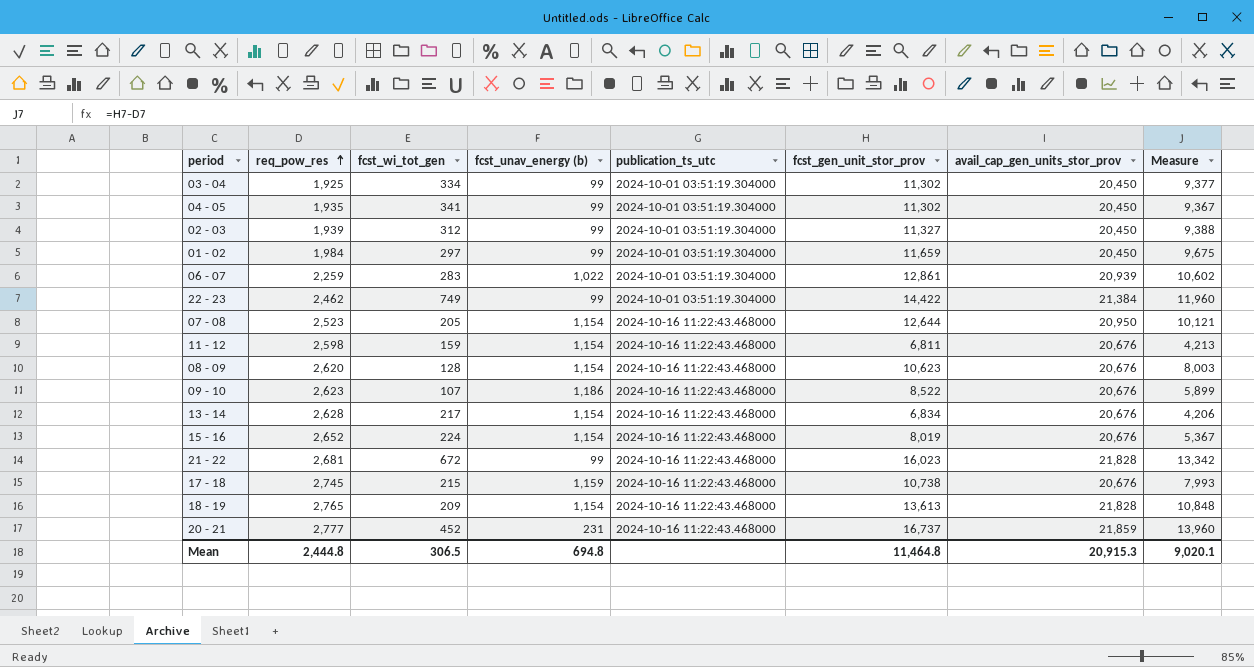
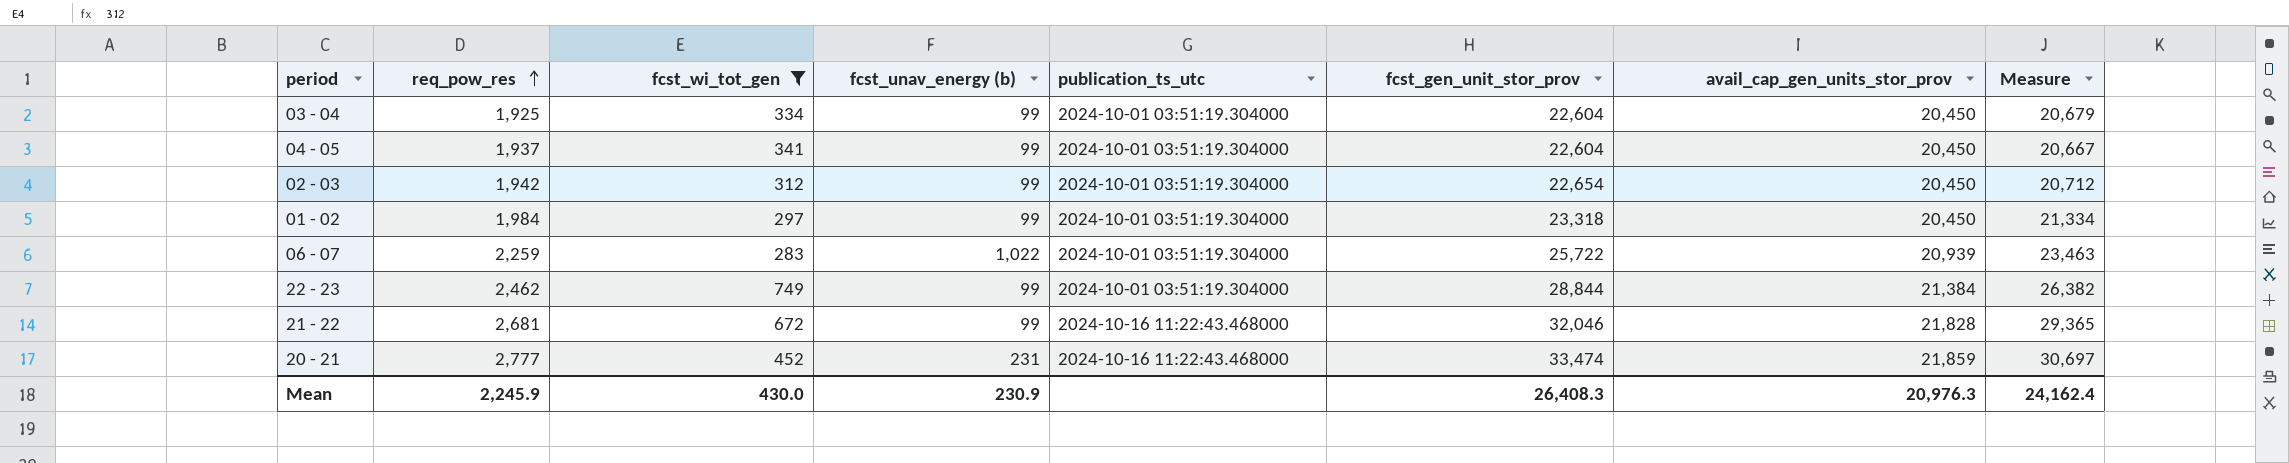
filter: none -> fcst_wi_tot_gen >= 283
03 - 04 | fcst_gen_unit_stor_prov: 11,302 -> 22,604
03 - 04 | Measure: 9,377 -> 20,679
04 - 05 | req_pow_res: 1,935 -> 1,937
04 - 05 | fcst_gen_unit_stor_prov: 11,302 -> 22,604
04 - 05 | Measure: 9,367 -> 20,667
02 - 03 | req_pow_res: 1,939 -> 1,942
02 - 03 | fcst_gen_unit_stor_prov: 11,327 -> 22,654
02 - 03 | Measure: 9,388 -> 20,712
01 - 02 | fcst_gen_unit_stor_prov: 11,659 -> 23,318
01 - 02 | Measure: 9,675 -> 21,334
06 - 07 | fcst_gen_unit_stor_prov: 12,861 -> 25,722
06 - 07 | Measure: 10,602 -> 23,463
22 - 23 | fcst_gen_unit_stor_prov: 14,422 -> 28,844
22 - 23 | Measure: 11,960 -> 26,382
21 - 22 | fcst_gen_unit_stor_prov: 16,023 -> 32,046
21 - 22 | Measure: 13,342 -> 29,365
20 - 21 | fcst_gen_unit_stor_prov: 16,737 -> 33,474
20 - 21 | Measure: 13,960 -> 30,697
Mean | req_pow_res: 2,444.8 -> 2,245.9
Mean | fcst_wi_tot_gen: 306.5 -> 430.0
Mean | fcst_unav_energy (b): 694.8 -> 230.9
Mean | fcst_gen_unit_stor_prov: 11,464.8 -> 26,408.3
Mean | avail_cap_gen_units_stor_prov: 20,915.3 -> 20,976.3
Mean | Measure: 9,020.1 -> 24,162.4

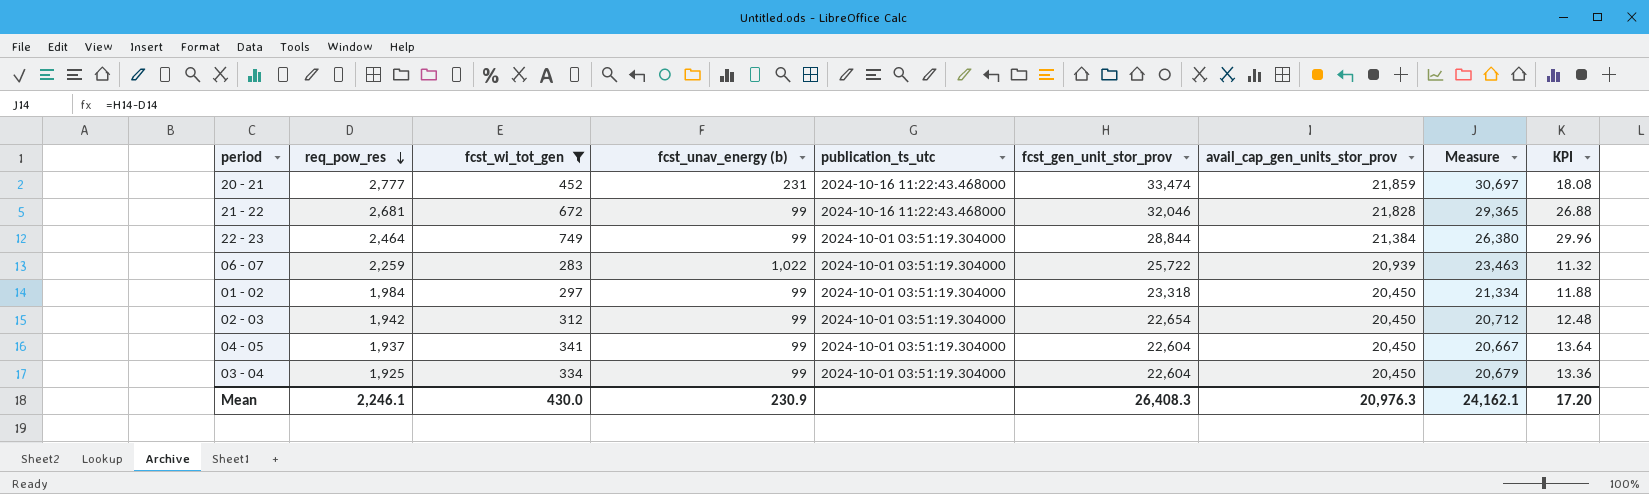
row order: req_pow_res ascending -> req_pow_res descending
column KPI | formula: none -> [fcst_wi_tot_gen] * 0.04
22 - 23 | req_pow_res: 2,462 -> 2,464
22 - 23 | Measure: 26,382 -> 26,380
Mean | req_pow_res: 2,245.9 -> 2,246.1
Mean | Measure: 24,162.4 -> 24,162.1

